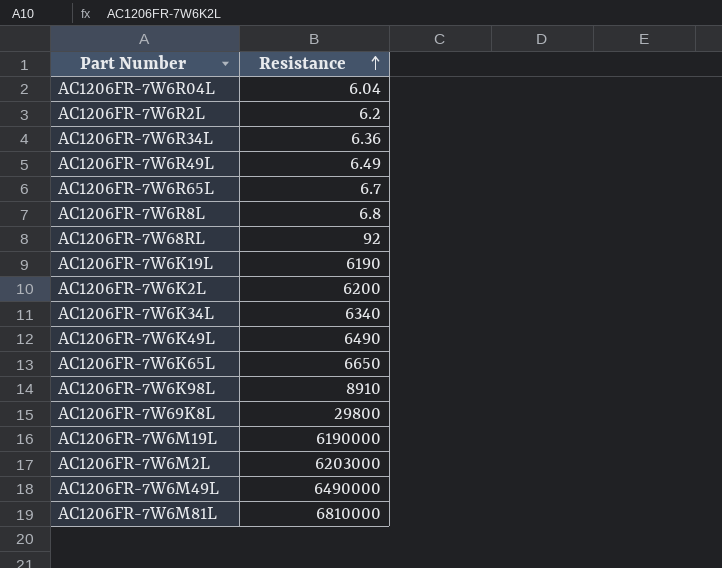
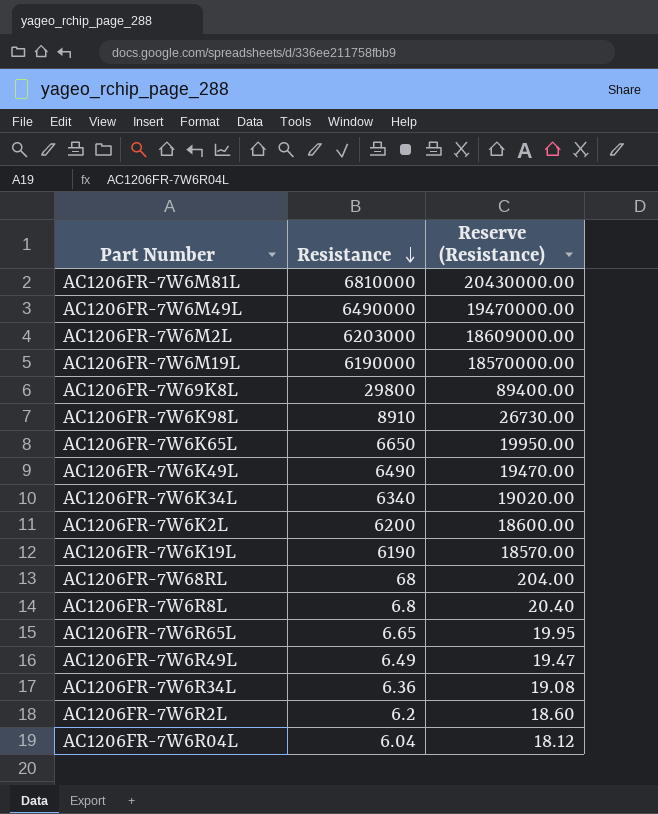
row order: Resistance ascending -> Resistance descending
column Reserve (Resistance) | formula: none -> [Resistance] * 3
AC1206FR-7W68RL | Resistance: 92 -> 68
AC1206FR-7W6R65L | Resistance: 6.7 -> 6.65

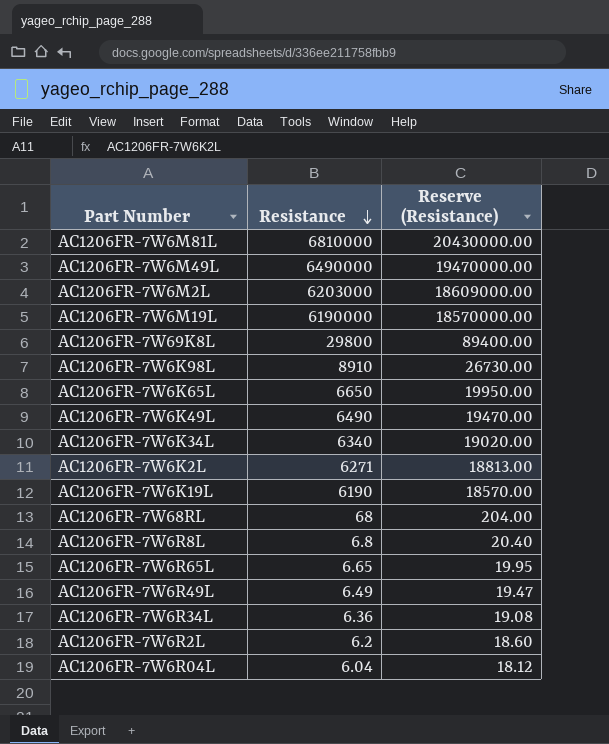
AC1206FR-7W6K2L | Resistance: 6200 -> 6271
AC1206FR-7W6K2L | Reserve (Resistance): 18600.00 -> 18813.00

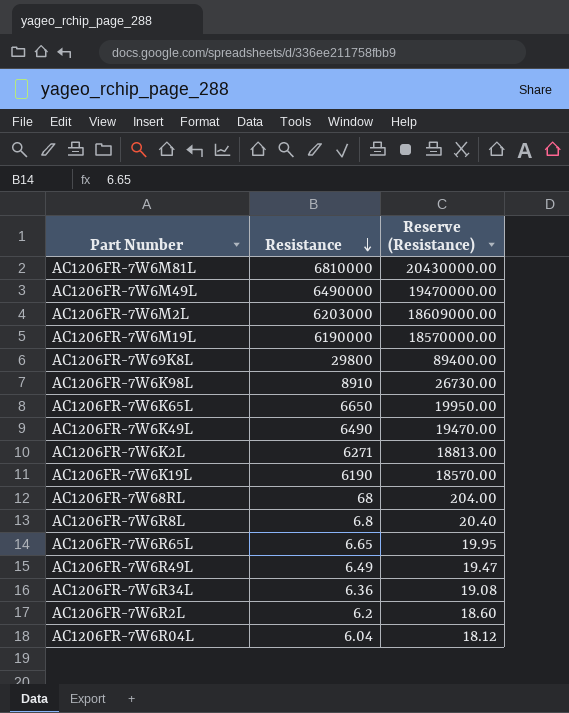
row AC1206FR-7W6K34L: 6340 | 19020.00 -> none

